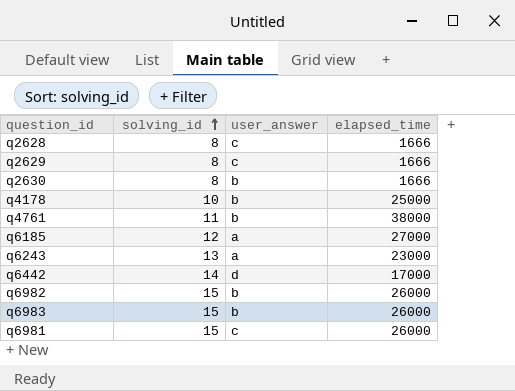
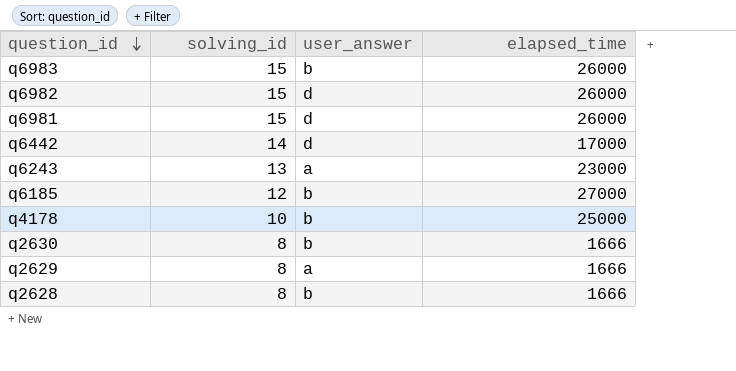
row order: solving_id ascending -> question_id descending
row q4761: 11 | b | 38000 -> none
q6982 | user_answer: b -> d
q6981 | user_answer: c -> d
q6185 | user_answer: a -> b
q2629 | user_answer: c -> a
q2628 | user_answer: c -> b

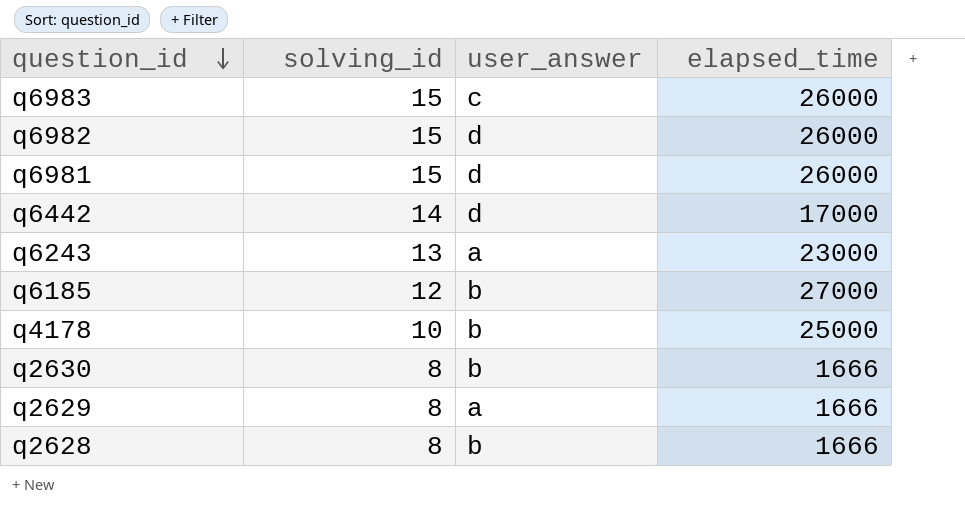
q6983 | user_answer: b -> c

